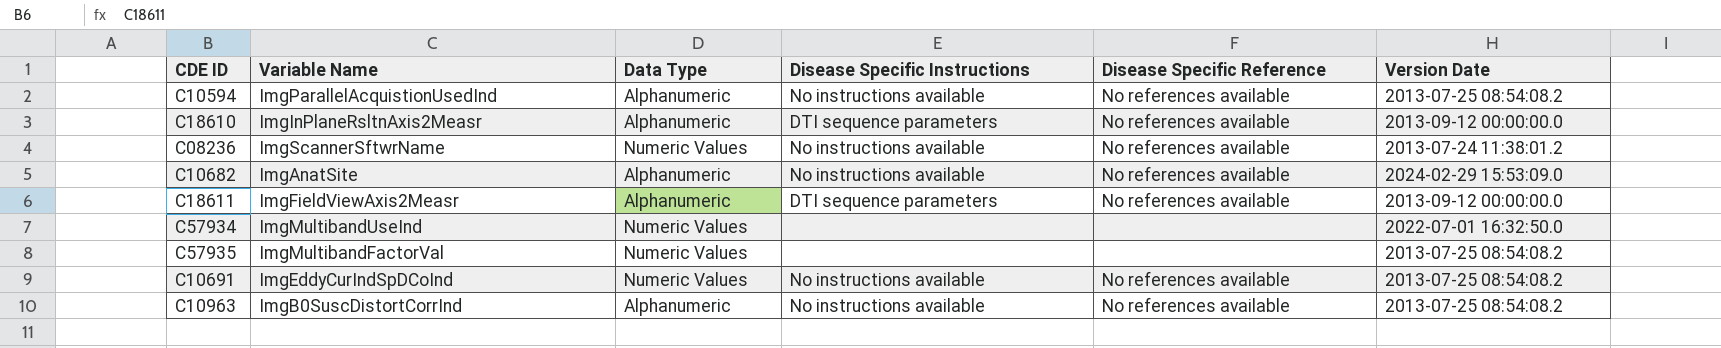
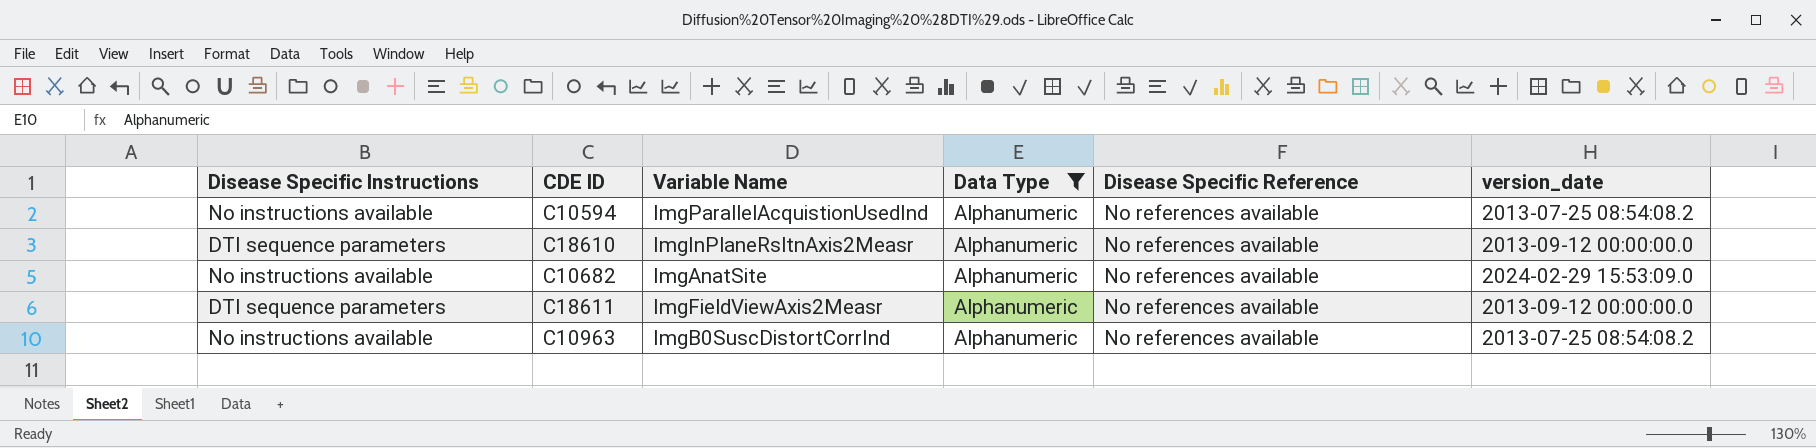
filter: none -> Data Type = Alphanumeric
column Disease Specific Instructions | position: 4 -> 1
column name: Version Date -> version_date

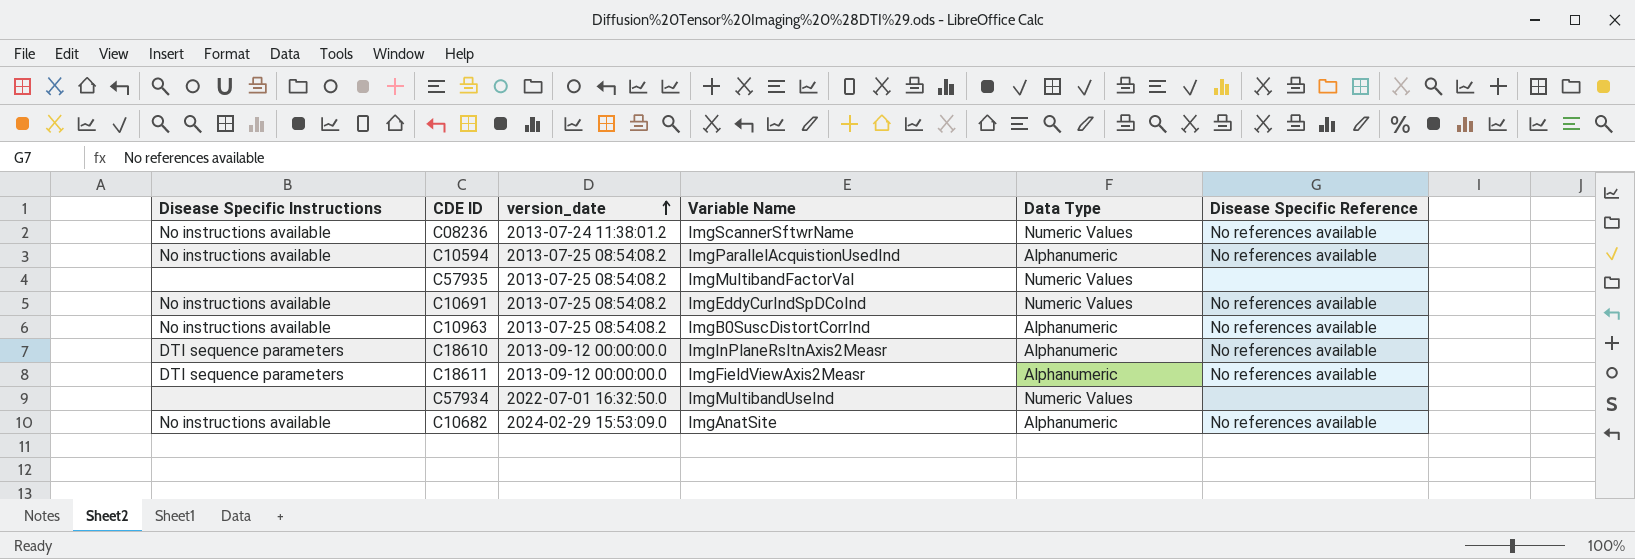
filter: Data Type = Alphanumeric -> none
row order: none -> version_date ascending
column version_date | position: 6 -> 3

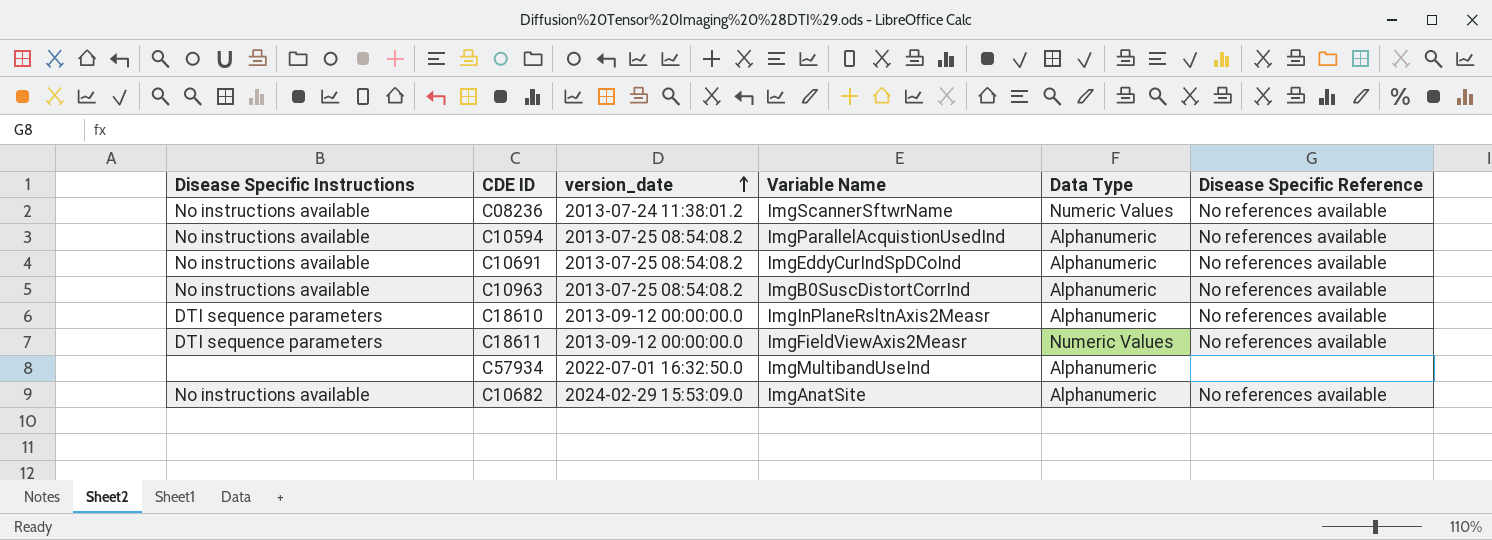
row C57935: none | 2013-07-25 08:54:08.2 | ImgMultibandFactorVal | Numeric Values | none -> none
C10691 | Data Type: Numeric Values -> Alphanumeric
C18611 | Data Type: Alphanumeric -> Numeric Values
C57934 | Data Type: Numeric Values -> Alphanumeric

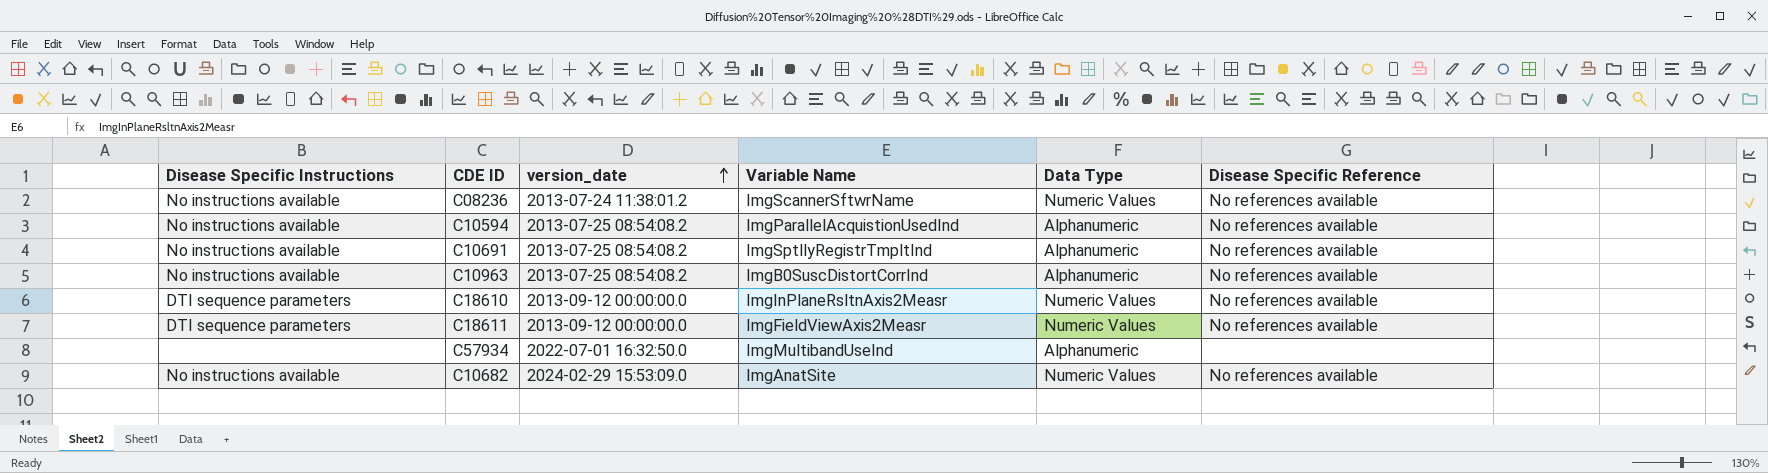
C10691 | Variable Name: ImgEddyCurIndSpDCoInd -> ImgSptllyRegistrTmpltInd
C18610 | Data Type: Alphanumeric -> Numeric Values
C10682 | Data Type: Alphanumeric -> Numeric Values

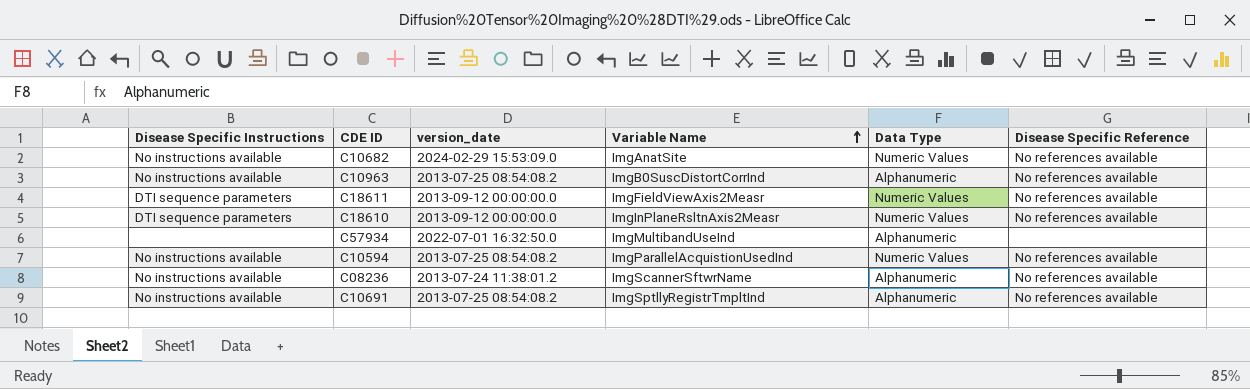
row order: version_date ascending -> Variable Name ascending
C10594 | Data Type: Alphanumeric -> Numeric Values
C08236 | Data Type: Numeric Values -> Alphanumeric

